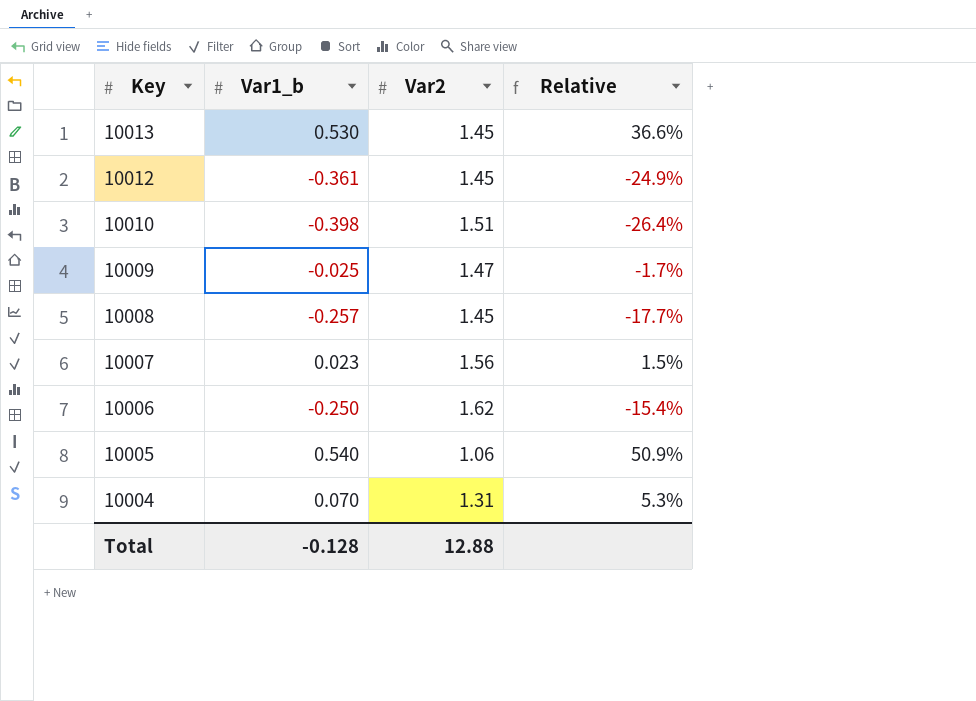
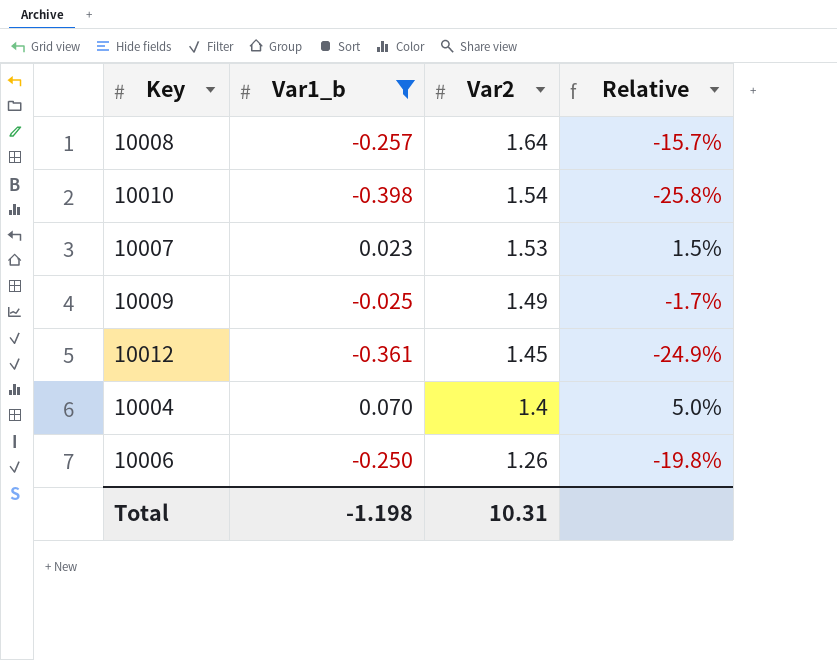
filter: none -> Var1_b <= 0.070
row order: Key descending -> Var2 descending
10008 | Var2: 1.45 -> 1.64
10008 | Relative: -17.7% -> -15.7%
10010 | Var2: 1.51 -> 1.54
10010 | Relative: -26.4% -> -25.8%
10007 | Var2: 1.56 -> 1.53
10009 | Var2: 1.47 -> 1.49
10004 | Var2: 1.31 -> 1.4
10004 | Relative: 5.3% -> 5.0%
10006 | Var2: 1.62 -> 1.26
10006 | Relative: -15.4% -> -19.8%
Total | Var1_b: -0.128 -> -1.198
Total | Var2: 12.88 -> 10.31

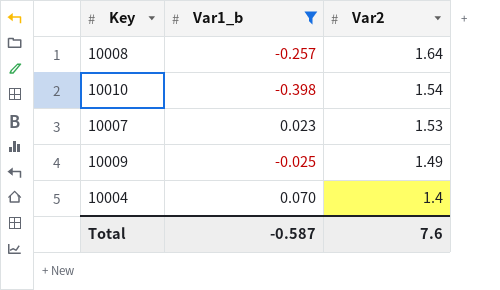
column Relative | formula: [Var1_b] / [Var2] -> none
row 10012: -0.361 | 1.45 | -24.9% -> none
row 10006: -0.250 | 1.26 | -19.8% -> none
Total | Var1_b: -1.198 -> -0.587
Total | Var2: 10.31 -> 7.6

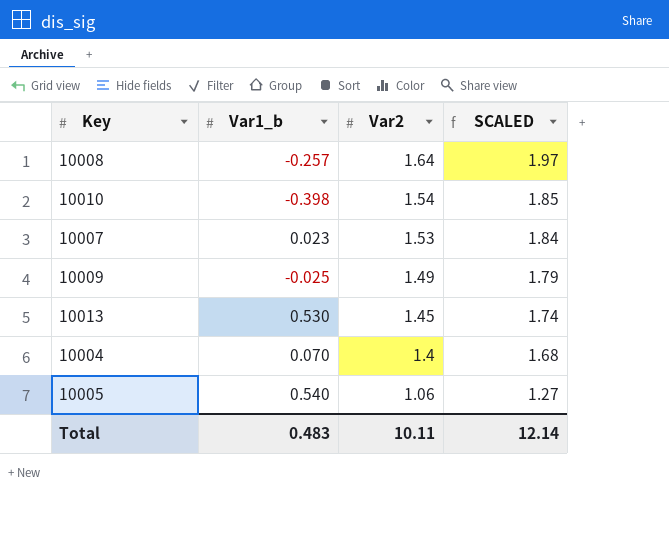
filter: Var1_b <= 0.070 -> none
column SCALED | formula: none -> [Var2] * 1.2
Total | Var1_b: -0.587 -> 0.483
Total | Var2: 7.6 -> 10.11

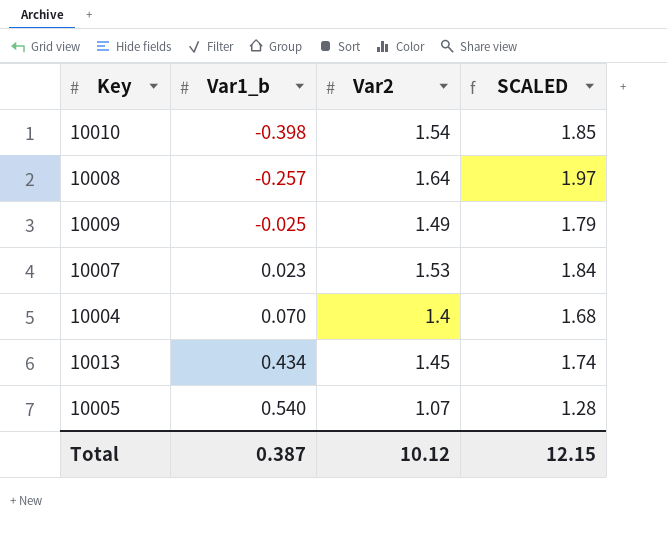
row order: Var2 descending -> Var1_b ascending
10013 | Var1_b: 0.530 -> 0.434
10005 | Var2: 1.06 -> 1.07
10005 | SCALED: 1.27 -> 1.28
Total | Var1_b: 0.483 -> 0.387
Total | Var2: 10.11 -> 10.12
Total | SCALED: 12.14 -> 12.15

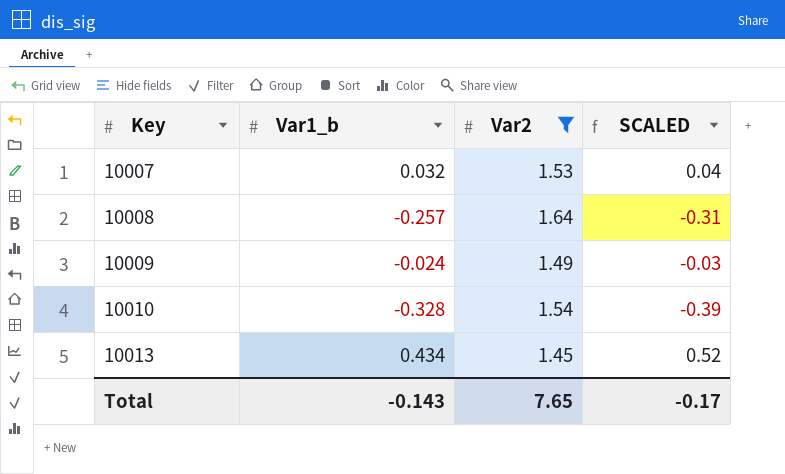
filter: none -> Var2 >= 1.45
row order: Var1_b ascending -> Key ascending
column SCALED | formula: [Var2] * 1.2 -> [Var1_b] * 1.2
10007 | Var1_b: 0.023 -> 0.032
10009 | Var1_b: -0.025 -> -0.024
10010 | Var1_b: -0.398 -> -0.328
Total | Var1_b: 0.387 -> -0.143
Total | Var2: 10.12 -> 7.65
Total | SCALED: 12.15 -> -0.17

